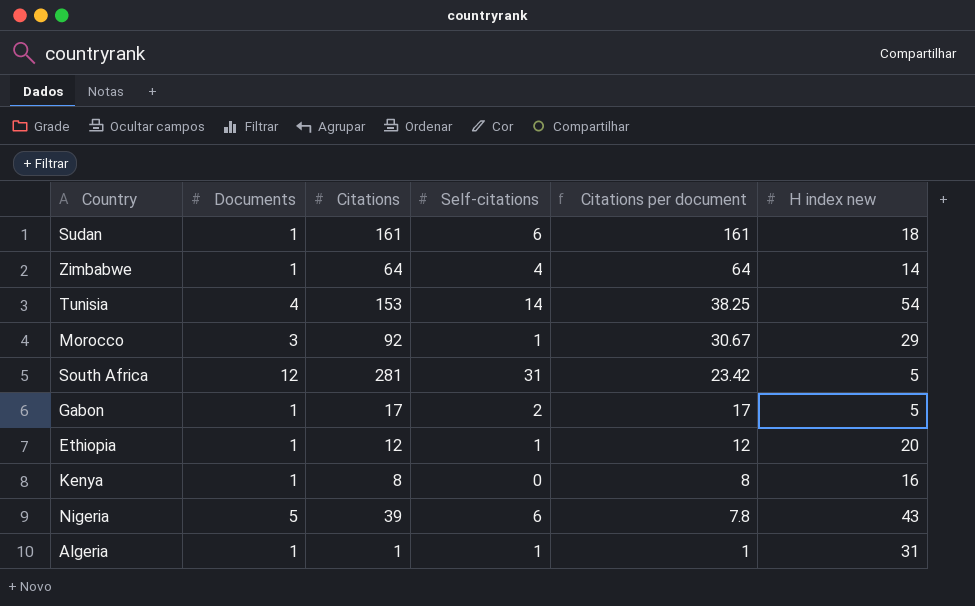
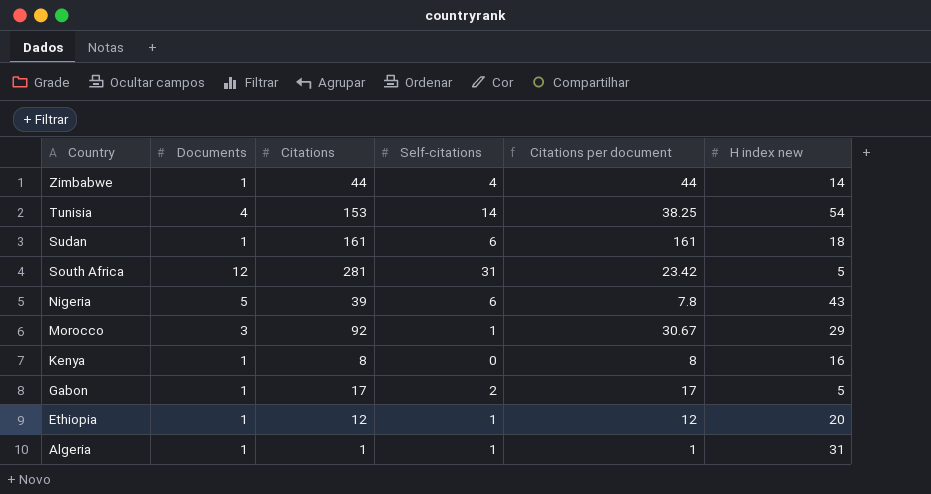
row order: Citations per document descending -> Country descending
Zimbabwe | Citations: 64 -> 44
Zimbabwe | Citations per document: 64 -> 44

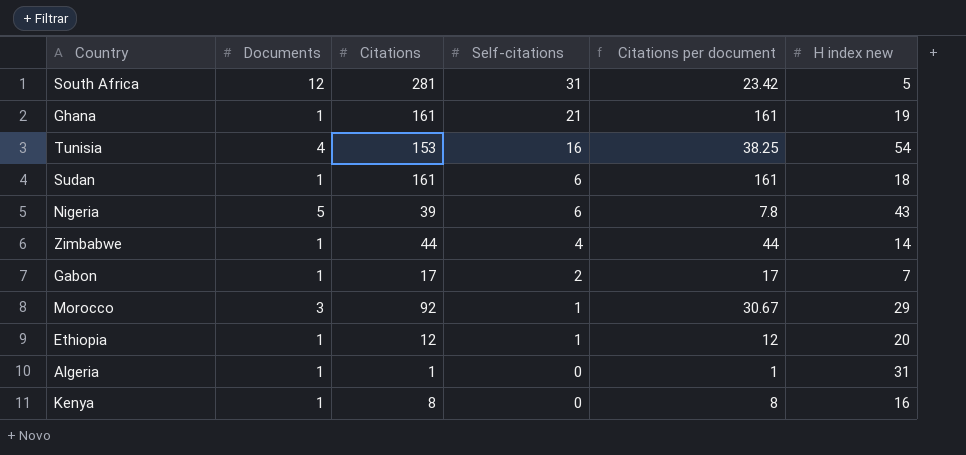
row order: Country descending -> Self-citations descending
row Ghana: none -> 1 | 161 | 21 | 161 | 19
Tunisia | Self-citations: 14 -> 16
Gabon | H index new: 5 -> 7
Algeria | Self-citations: 1 -> 0

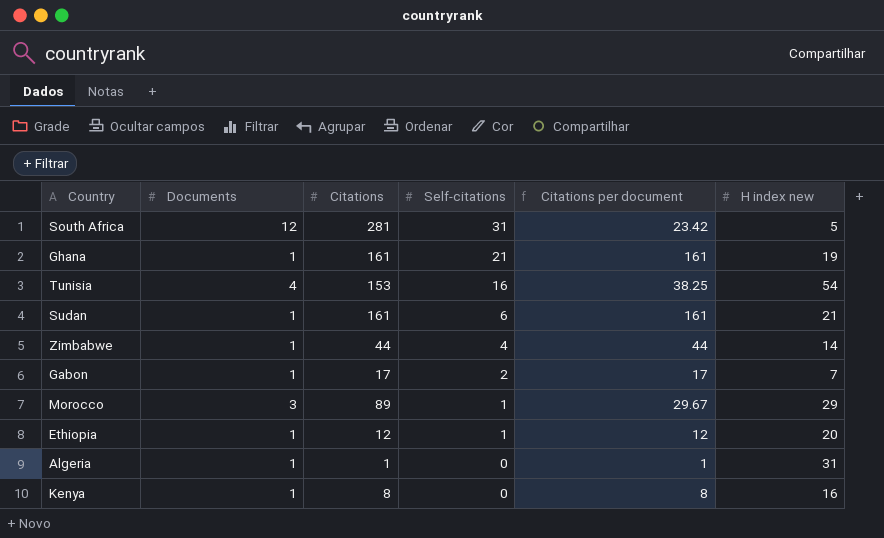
row Nigeria: 5 | 39 | 6 | 7.8 | 43 -> none
Sudan | H index new: 18 -> 21
Morocco | Citations: 92 -> 89
Morocco | Citations per document: 30.67 -> 29.67

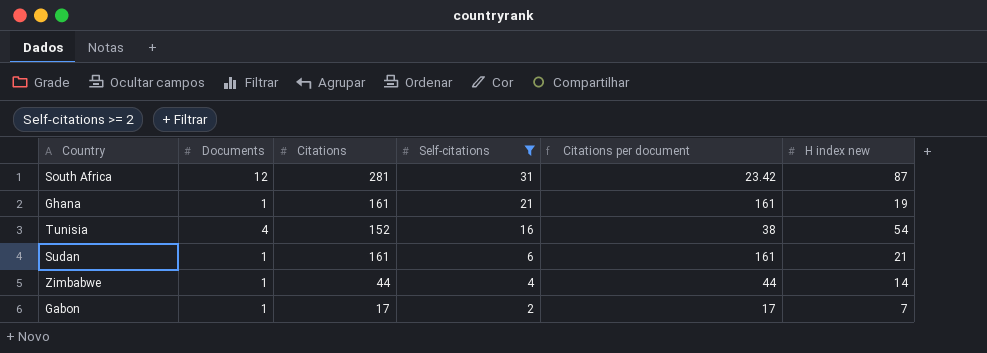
filter: none -> Self-citations >= 2
South Africa | H index new: 5 -> 87
Tunisia | Citations: 153 -> 152
Tunisia | Citations per document: 38.25 -> 38

